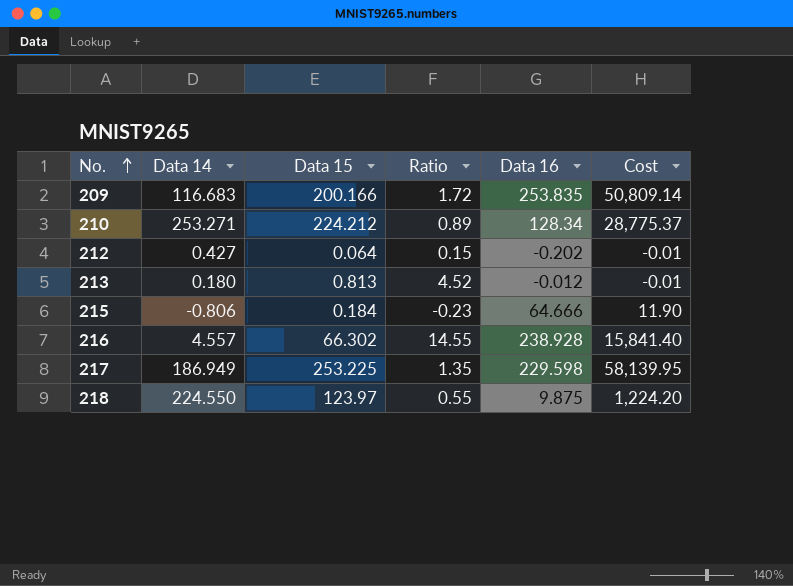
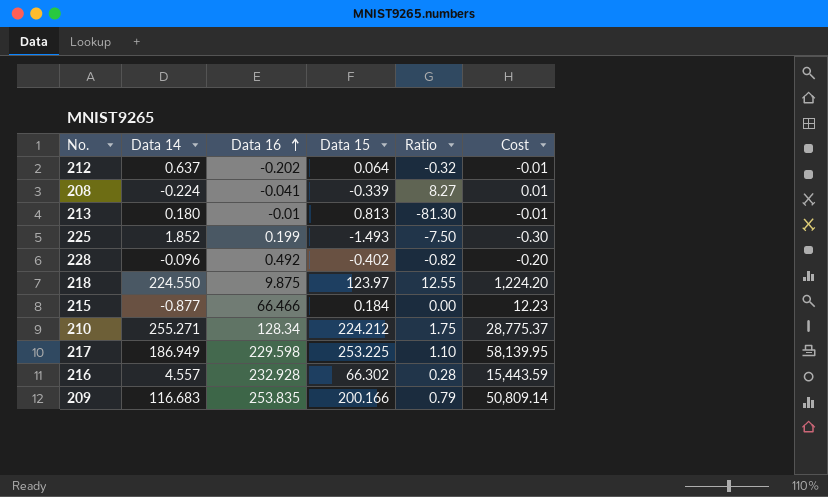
row order: No. ascending -> Data 16 ascending
column Data 16 | position: 5 -> 3
column Ratio | formula: [Data 15] / [Data 14] -> [Data 15] / [Data 16]
212 | Data 14: 0.427 -> 0.637
row 208: none -> -0.224 | -0.041 | -0.339 | 8.27 | 0.01
213 | Data 16: -0.012 -> -0.01
row 225: none -> 1.852 | 0.199 | -1.493 | -7.50 | -0.30
row 228: none -> -0.096 | 0.492 | -0.402 | -0.82 | -0.20
215 | Data 14: -0.806 -> -0.877
215 | Data 16: 64.666 -> 66.466
215 | Cost: 11.90 -> 12.23
210 | Data 14: 253.271 -> 255.271
216 | Data 16: 238.928 -> 232.928
216 | Cost: 15,841.40 -> 15,443.59

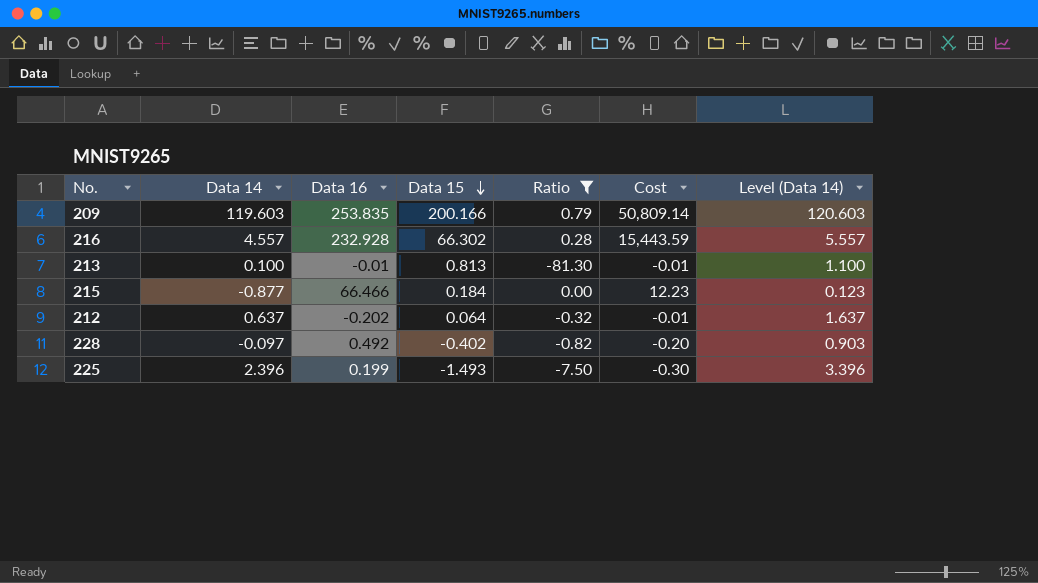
filter: none -> Ratio <= 0.79
row order: Data 16 ascending -> Data 15 descending
column Level (Data 14) | formula: none -> [Data 14] + 1
209 | Data 14: 116.683 -> 119.603
213 | Data 14: 0.180 -> 0.100
228 | Data 14: -0.096 -> -0.097
225 | Data 14: 1.852 -> 2.396

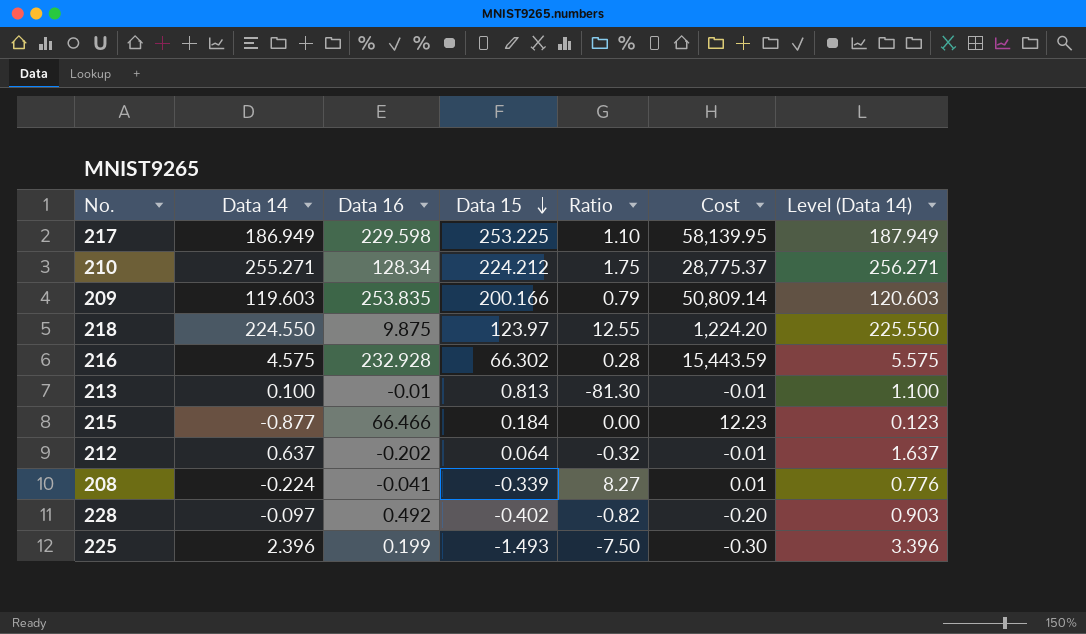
filter: Ratio <= 0.79 -> none
216 | Data 14: 4.557 -> 4.575
216 | Level (Data 14): 5.557 -> 5.575

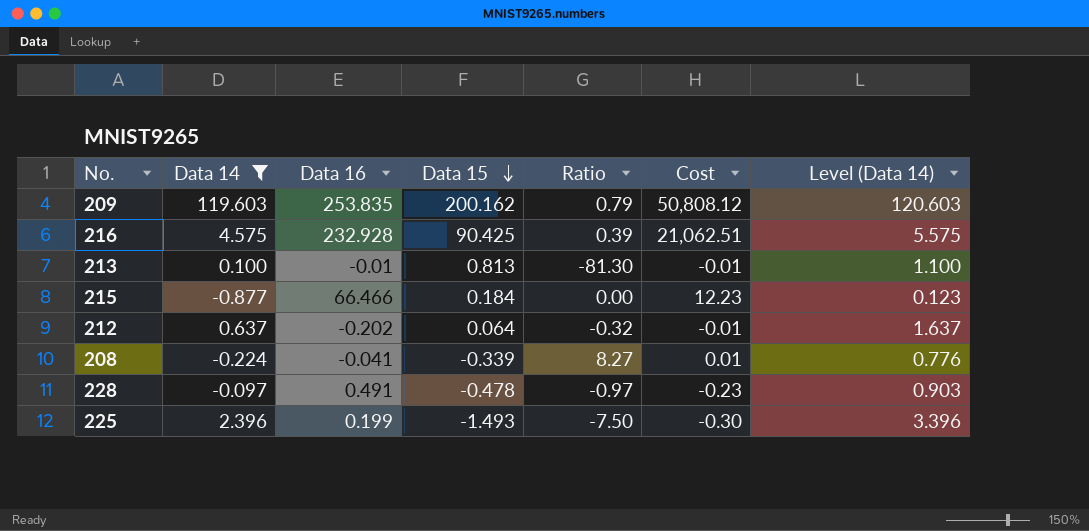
filter: none -> Data 14 <= 119.603
209 | Data 15: 200.166 -> 200.162
209 | Cost: 50,809.14 -> 50,808.12
216 | Data 15: 66.302 -> 90.425
216 | Ratio: 0.28 -> 0.39
216 | Cost: 15,443.59 -> 21,062.51
228 | Data 16: 0.492 -> 0.491
228 | Data 15: -0.402 -> -0.478
228 | Ratio: -0.82 -> -0.97
228 | Cost: -0.20 -> -0.23

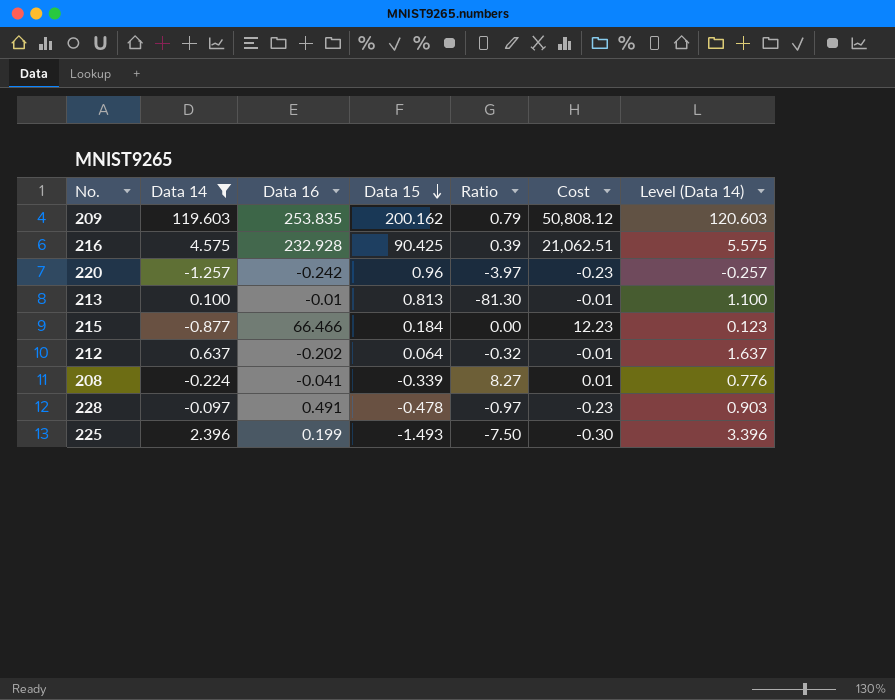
row 220: none -> -1.257 | -0.242 | 0.96 | -3.97 | -0.23 | -0.257

